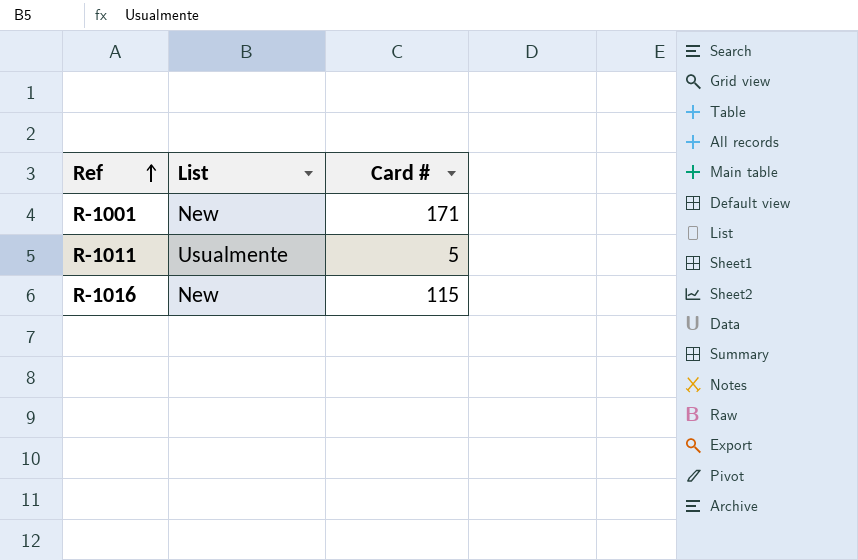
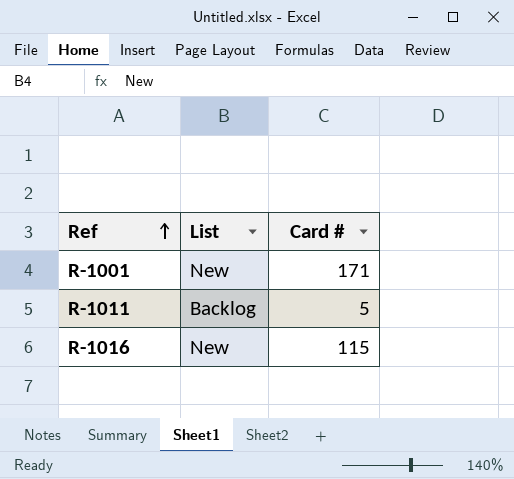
R-1011 | List: Usualmente -> Backlog

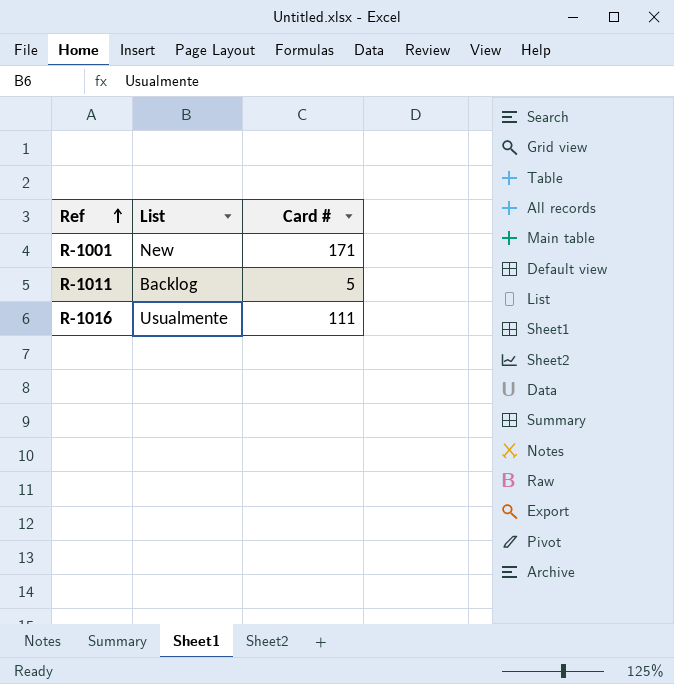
R-1016 | List: New -> Usualmente
R-1016 | Card #: 115 -> 111

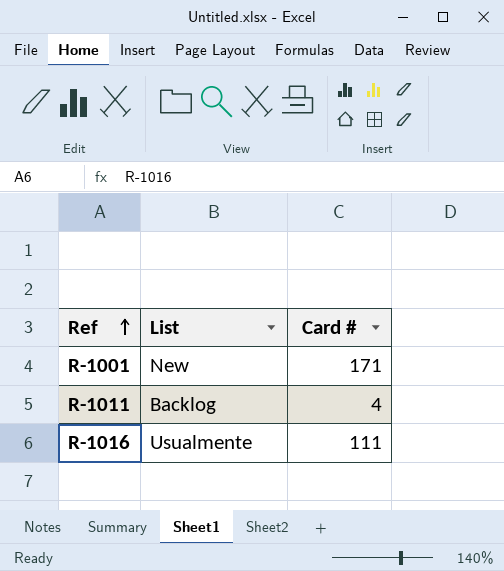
R-1011 | Card #: 5 -> 4

